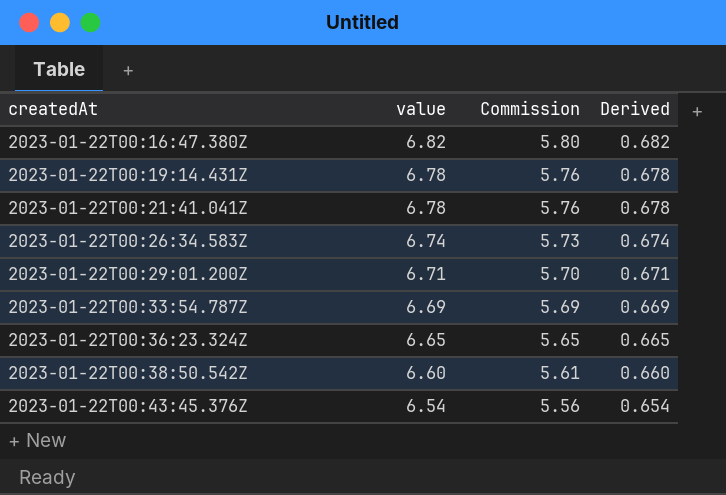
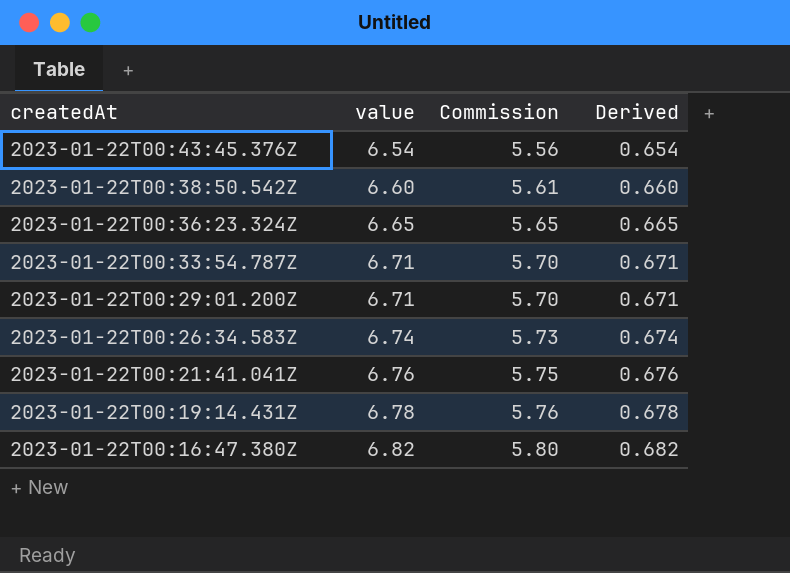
row order: createdAt ascending -> createdAt descending
2023-01-22T00:33:54.787Z | value: 6.69 -> 6.71
2023-01-22T00:33:54.787Z | Commission: 5.69 -> 5.70
2023-01-22T00:33:54.787Z | Derived: 0.669 -> 0.671
2023-01-22T00:21:41.041Z | value: 6.78 -> 6.76
2023-01-22T00:21:41.041Z | Commission: 5.76 -> 5.75
2023-01-22T00:21:41.041Z | Derived: 0.678 -> 0.676

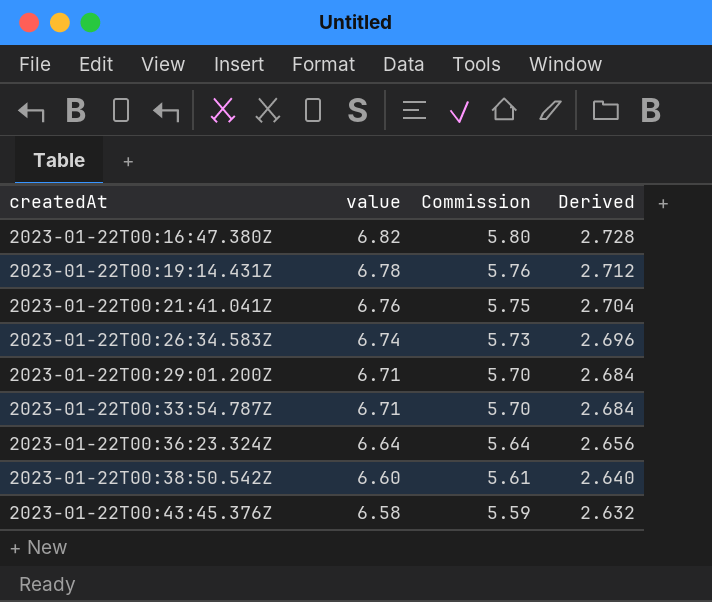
row order: createdAt descending -> createdAt ascending
column Derived | formula: [value] * 0.1 -> [value] * 0.4
2023-01-22T00:36:23.324Z | value: 6.65 -> 6.64
2023-01-22T00:36:23.324Z | Commission: 5.65 -> 5.64
2023-01-22T00:43:45.376Z | value: 6.54 -> 6.58
2023-01-22T00:43:45.376Z | Commission: 5.56 -> 5.59

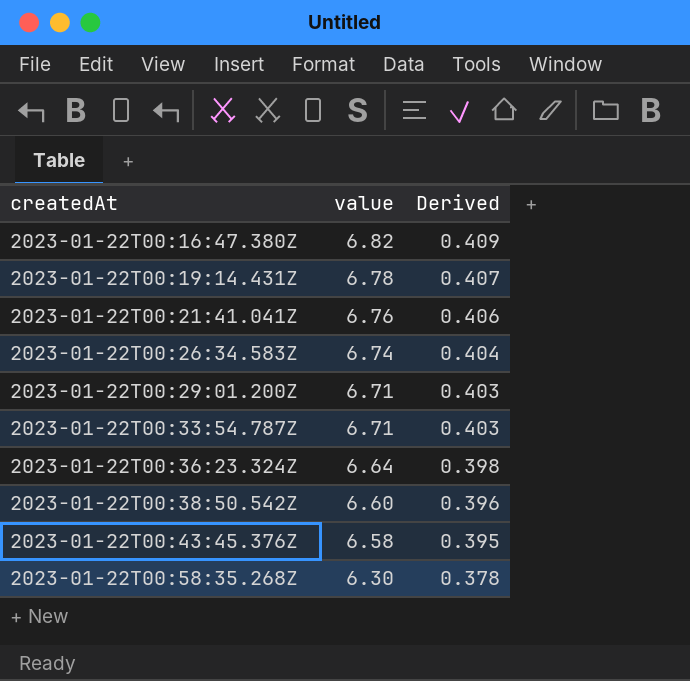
column Commission | formula: [value] * 0.85 -> none
column Derived | formula: [value] * 0.4 -> [value] * 0.06
row 2023-01-22T00:58:35.268Z: none -> 6.30 | 0.378

